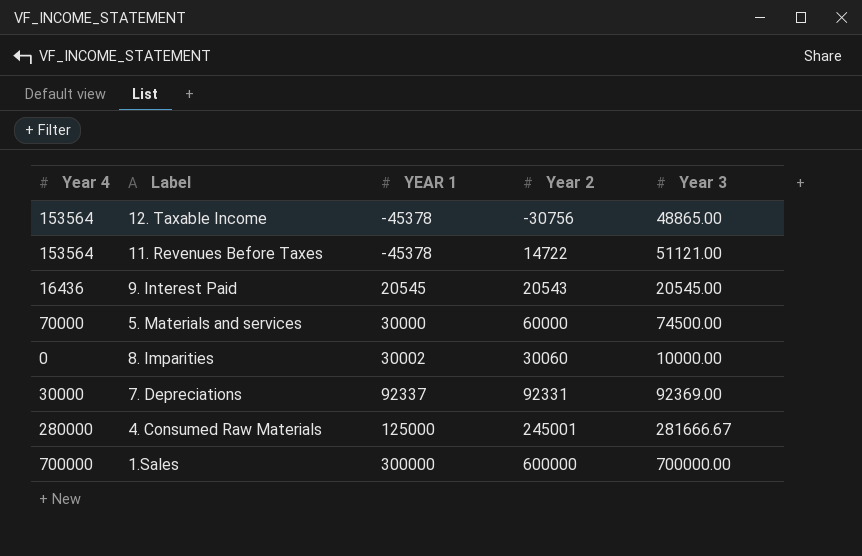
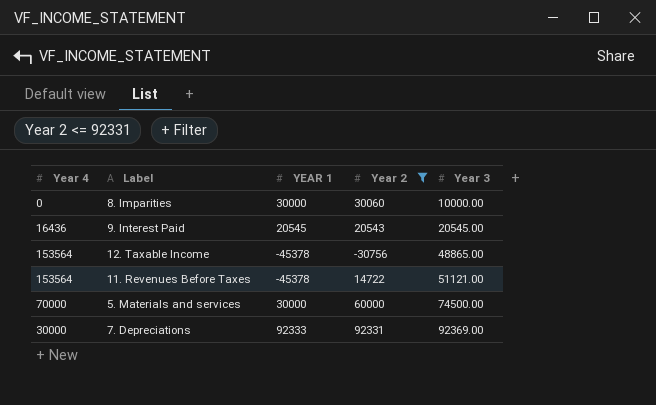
filter: none -> Year 2 <= 92331
row order: YEAR 1 ascending -> Year 3 ascending
8. Imparities | YEAR 1: 30002 -> 30000
7. Depreciations | YEAR 1: 92337 -> 92333

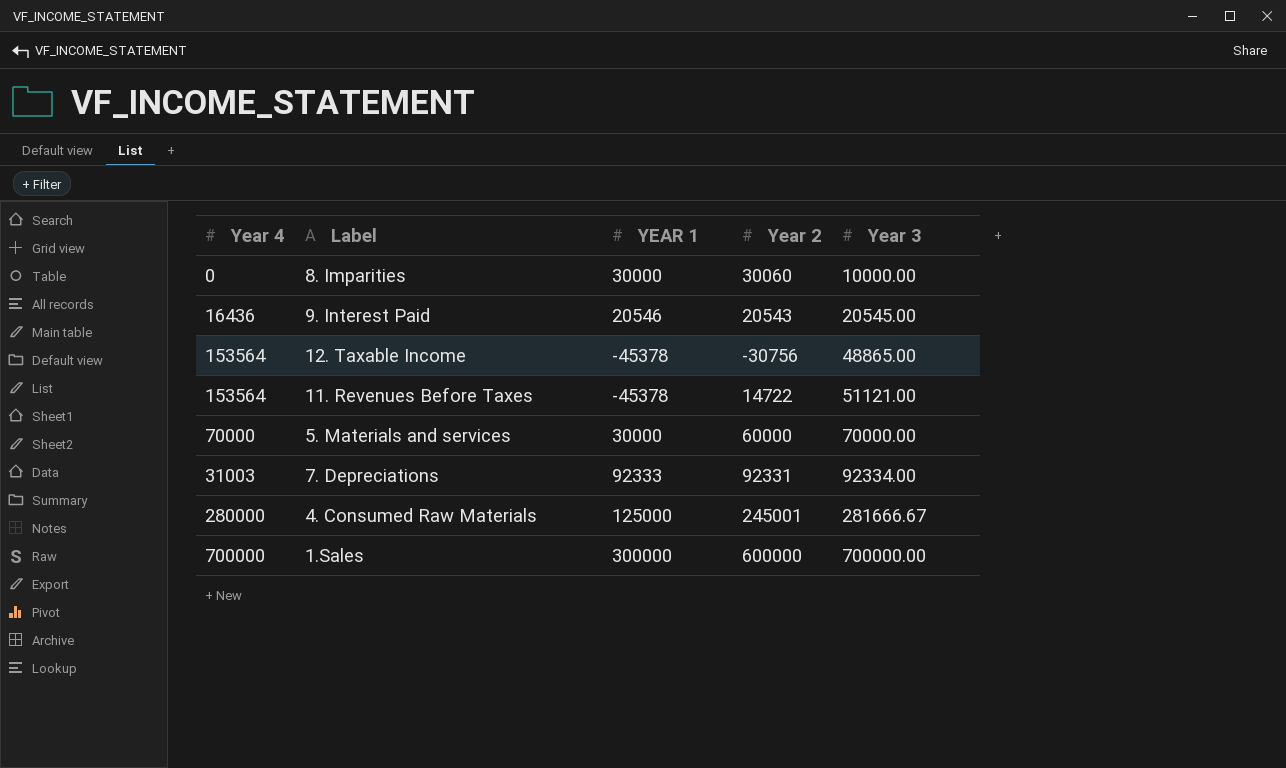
filter: Year 2 <= 92331 -> none
9. Interest Paid | YEAR 1: 20545 -> 20546
5. Materials and services | Year 3: 74500.00 -> 70000.00
7. Depreciations | Year 4: 30000 -> 31003
7. Depreciations | Year 3: 92369.00 -> 92334.00

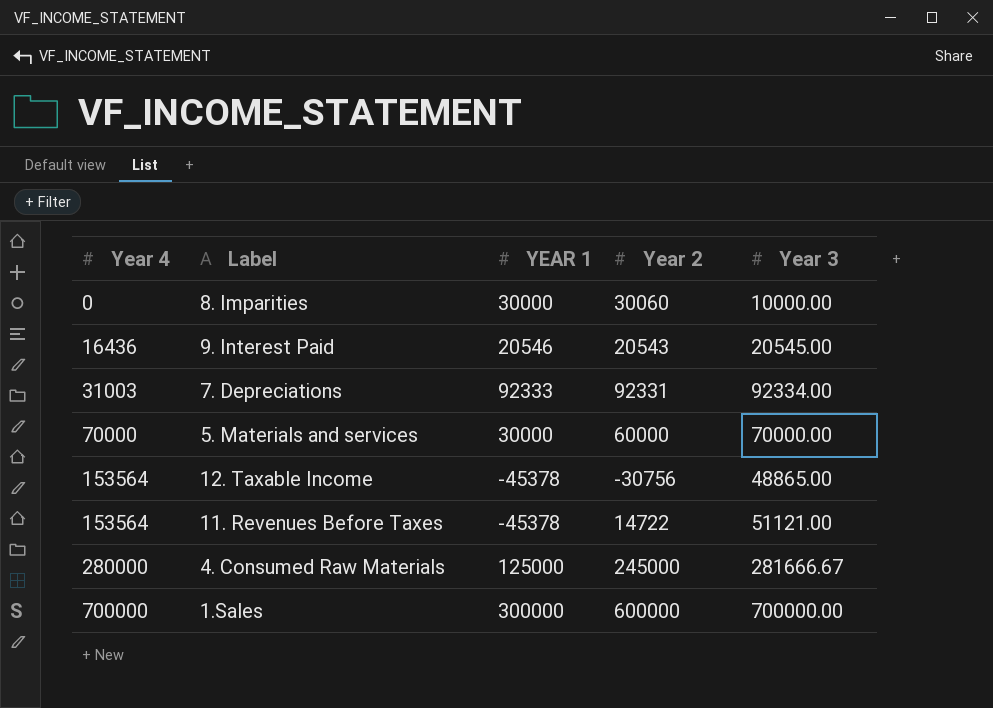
row order: Year 3 ascending -> Year 4 ascending
4. Consumed Raw Materials | Year 2: 245001 -> 245000

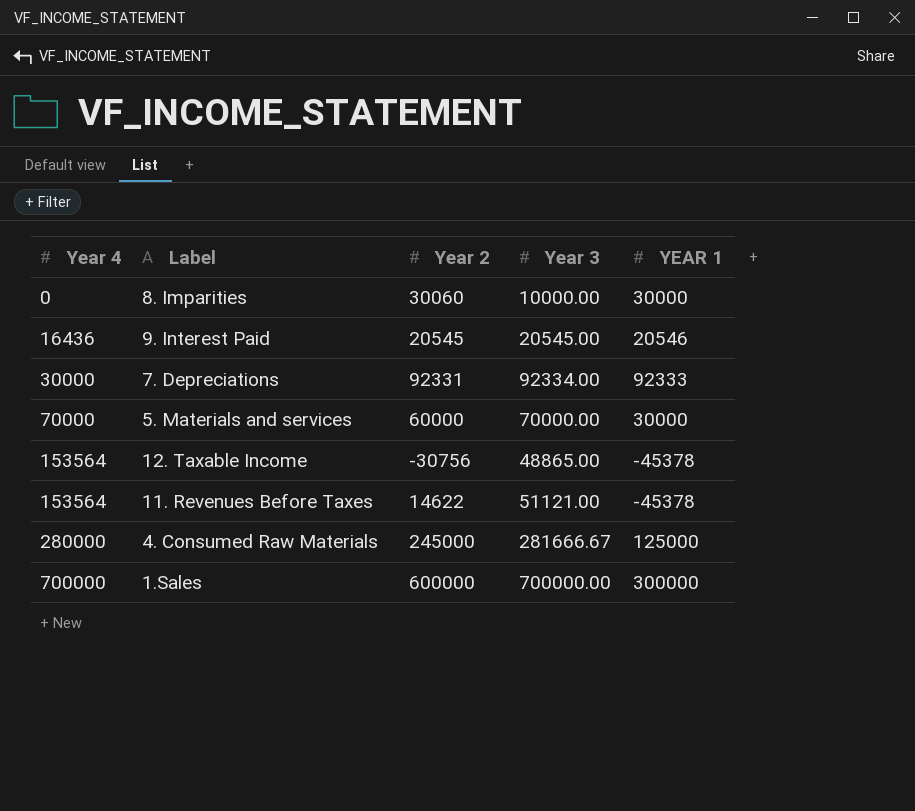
column YEAR 1 | position: 3 -> 5
9. Interest Paid | Year 2: 20543 -> 20545
7. Depreciations | Year 4: 31003 -> 30000
11. Revenues Before Taxes | Year 2: 14722 -> 14622

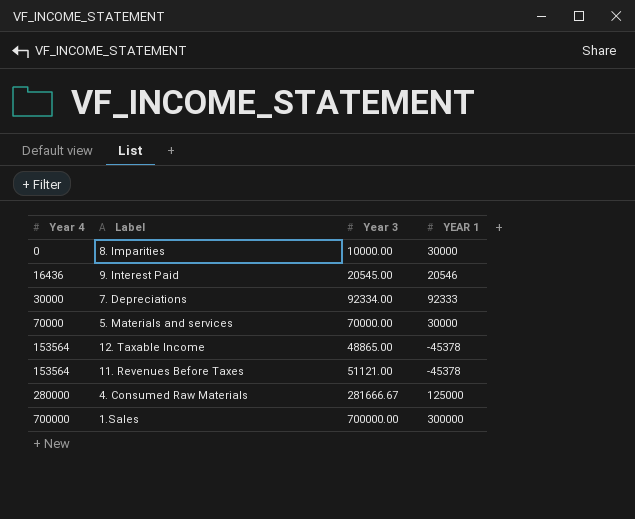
column Year 2 | position: 3 -> none

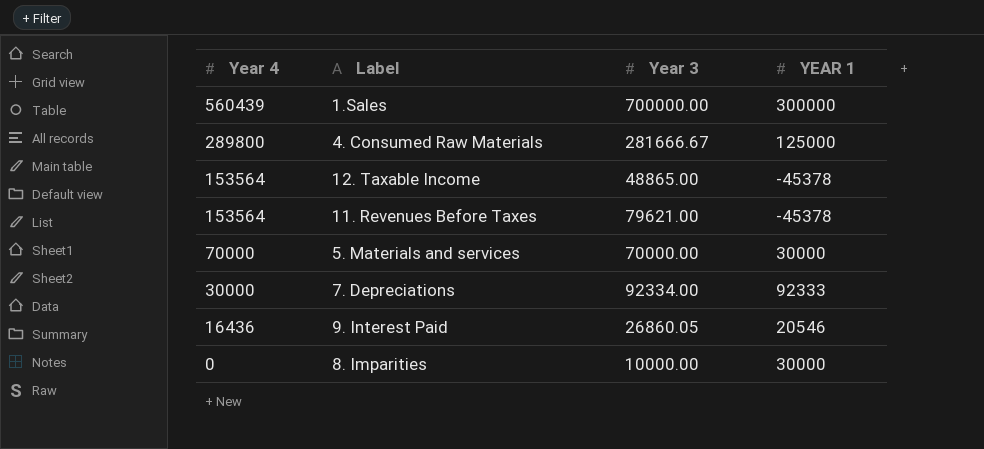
row order: Year 4 ascending -> Year 4 descending
1.Sales | Year 4: 700000 -> 560439
4. Consumed Raw Materials | Year 4: 280000 -> 289800
11. Revenues Before Taxes | Year 3: 51121.00 -> 79621.00
9. Interest Paid | Year 3: 20545.00 -> 26860.05

